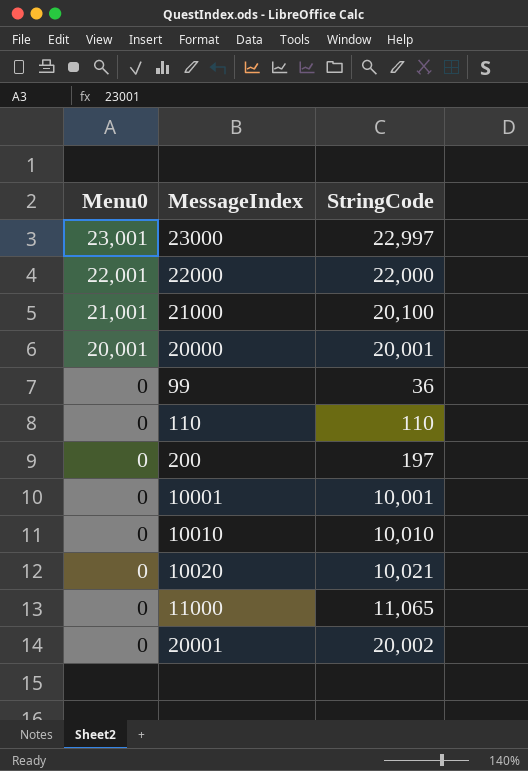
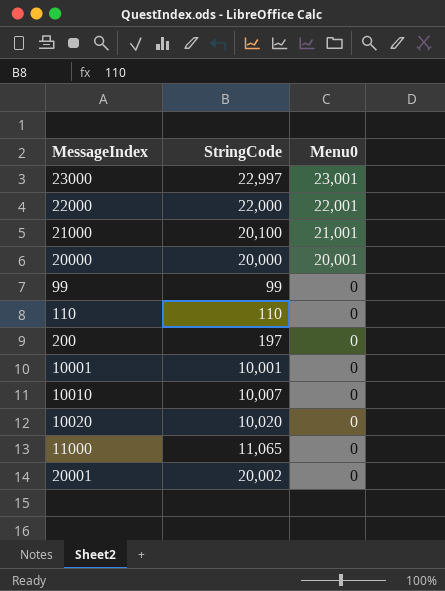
column Menu0 | position: 1 -> 3
20000 | StringCode: 20,001 -> 20,000
99 | StringCode: 36 -> 99
10010 | StringCode: 10,010 -> 10,007
10020 | StringCode: 10,021 -> 10,020

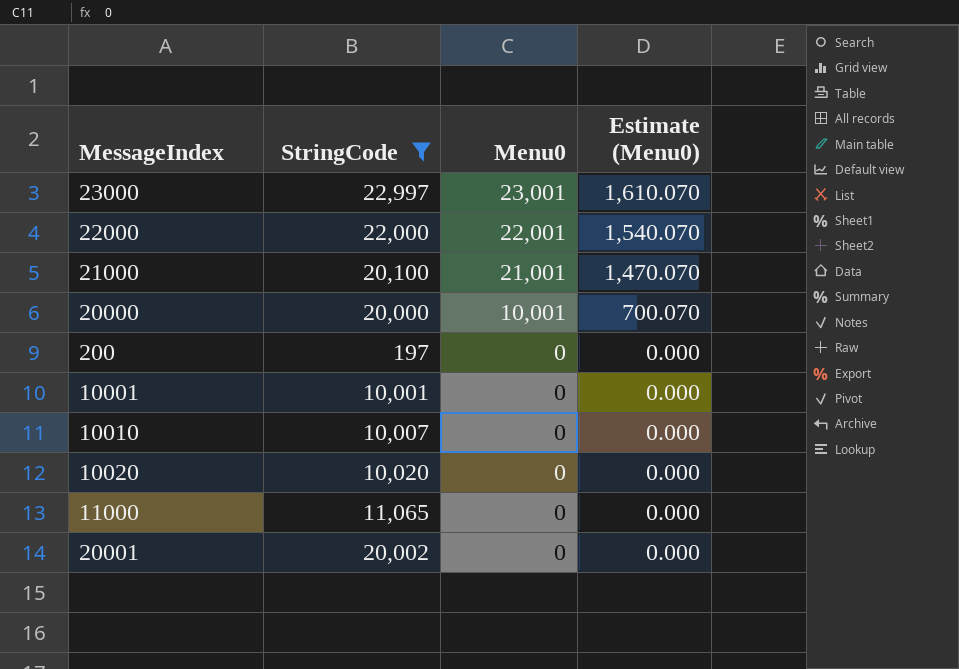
filter: none -> StringCode >= 197
column Estimate (Menu0) | formula: none -> [Menu0] * 0.07
20000 | Menu0: 20,001 -> 10,001

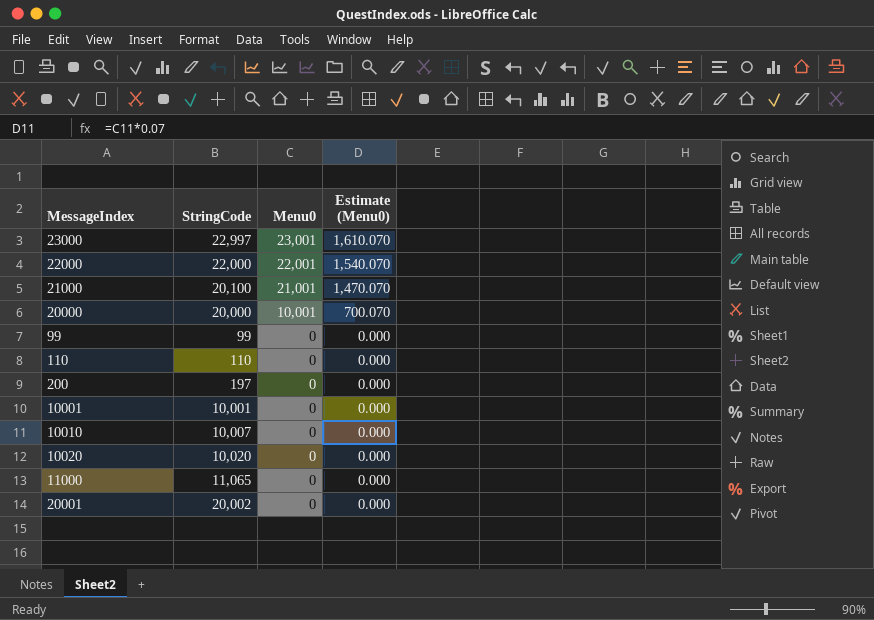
filter: StringCode >= 197 -> none

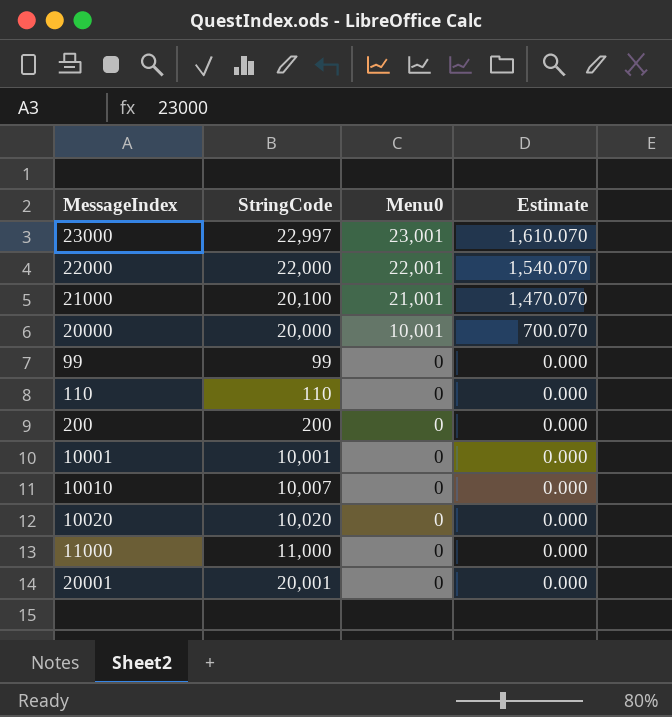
column name: Estimate (Menu0) -> Estimate
200 | StringCode: 197 -> 200
11000 | StringCode: 11,065 -> 11,000
20001 | StringCode: 20,002 -> 20,001

